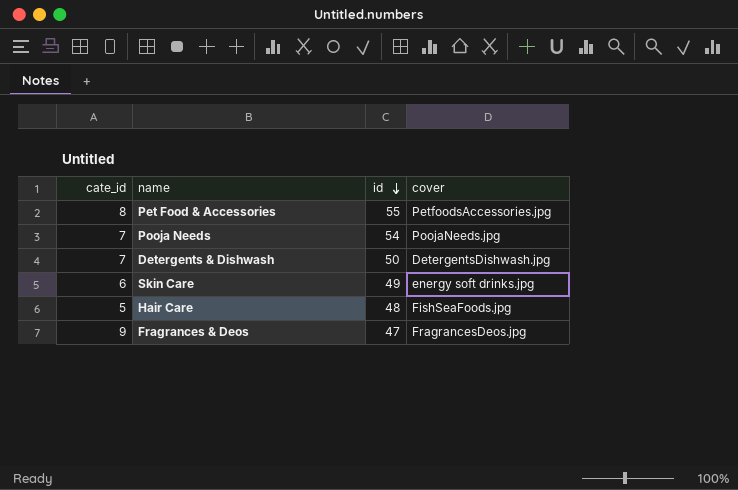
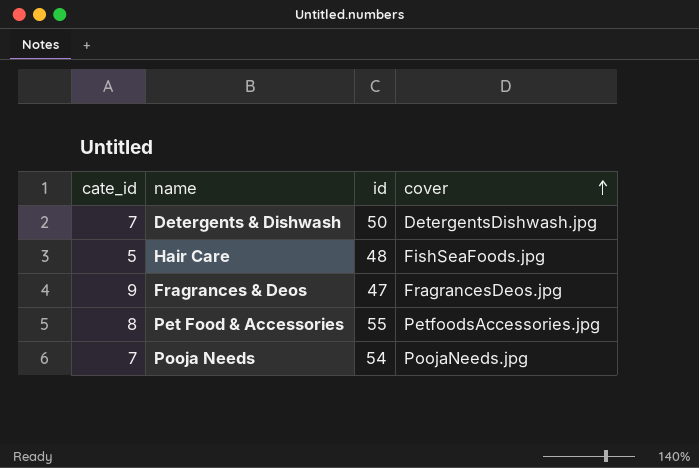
row order: id descending -> cover ascending
row Skin Care: 6 | 49 | energy soft drinks.jpg -> none

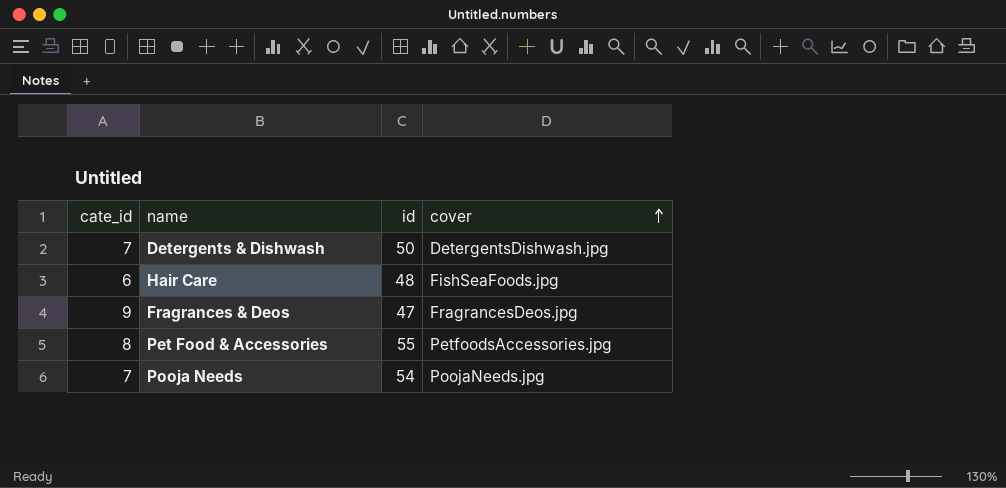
Hair Care | cate_id: 5 -> 6

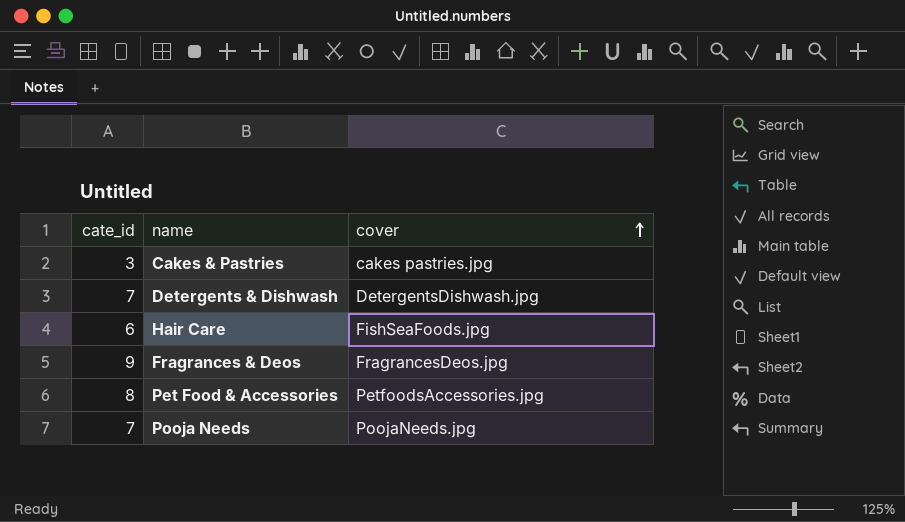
column id | position: 3 -> none
row Cakes & Pastries: none -> 3 | cakes pastries.jpg

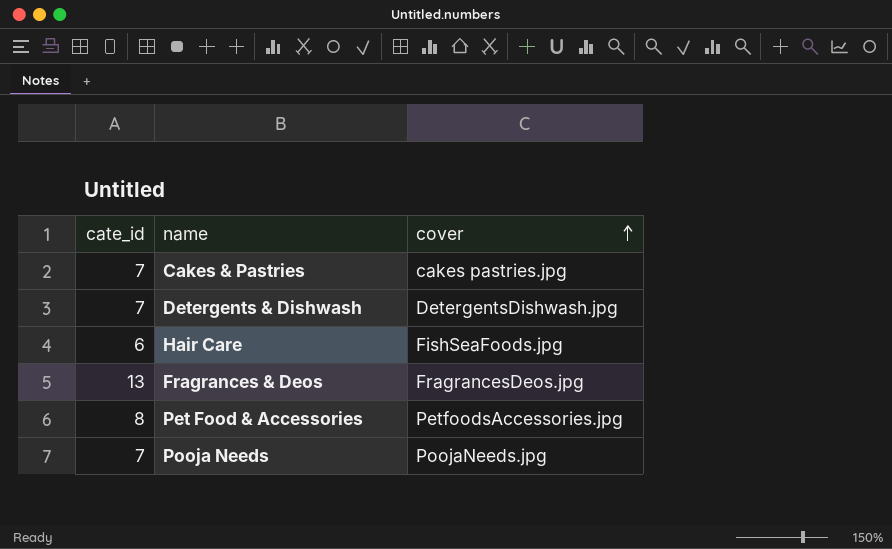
Cakes & Pastries | cate_id: 3 -> 7
Fragrances & Deos | cate_id: 9 -> 13

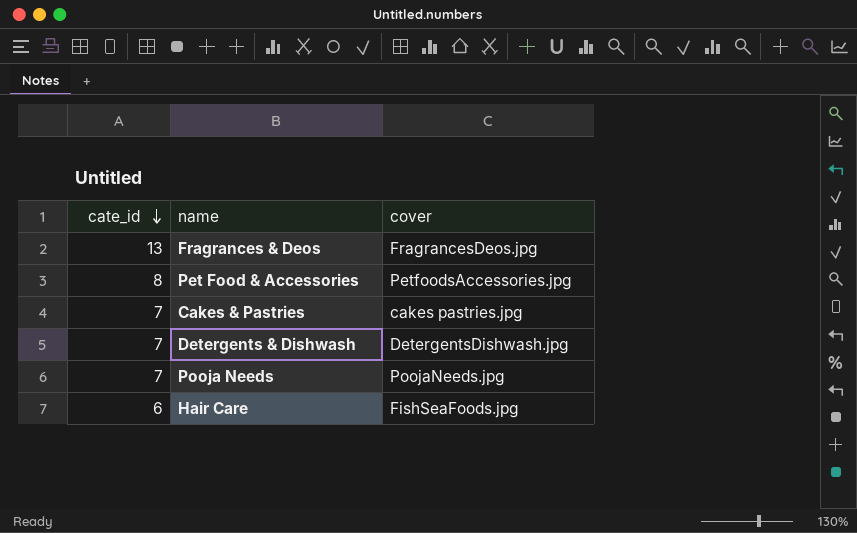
row order: cover ascending -> cate_id descending

